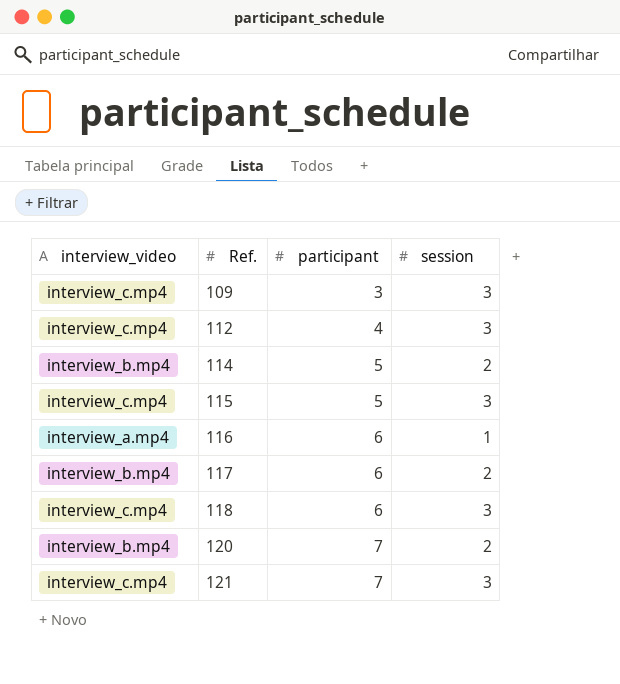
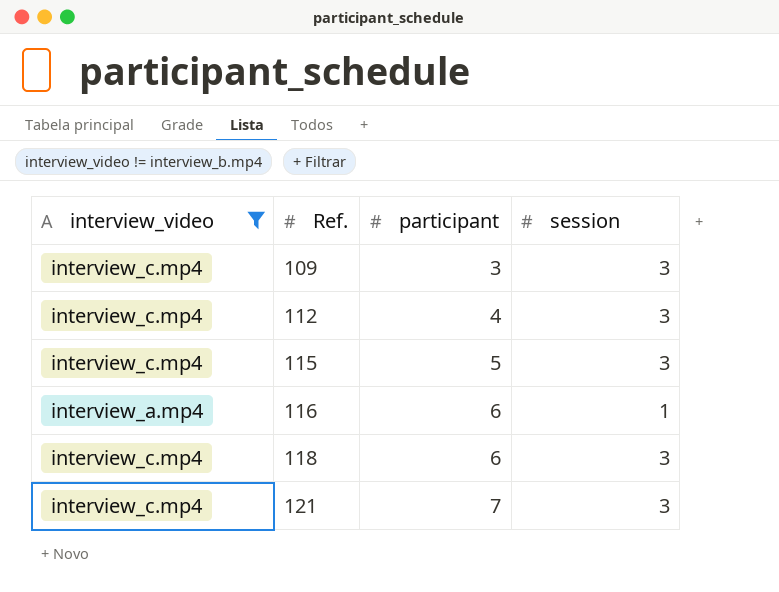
filter: none -> interview_video != interview_b.mp4

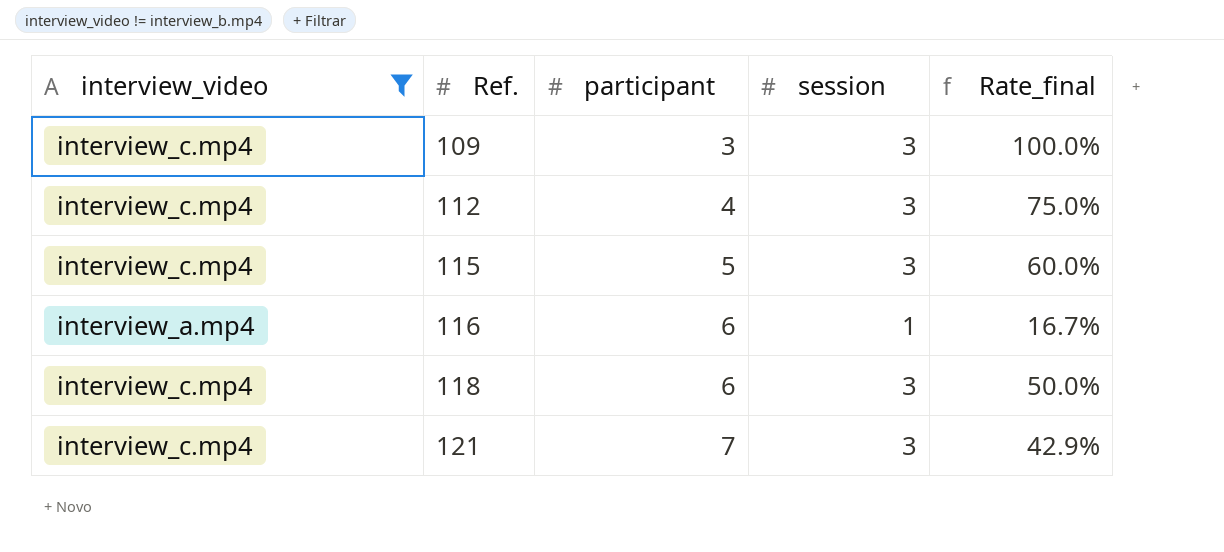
column Rate_final | formula: none -> [session] / [participant]

